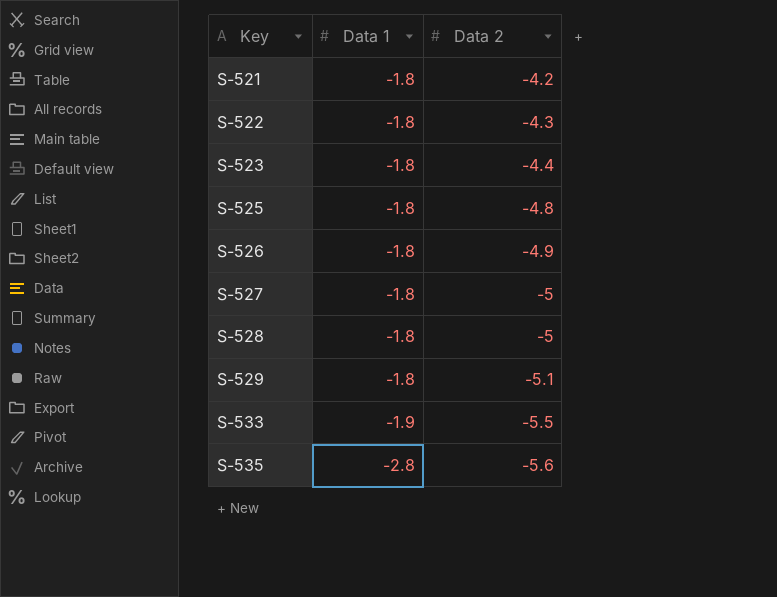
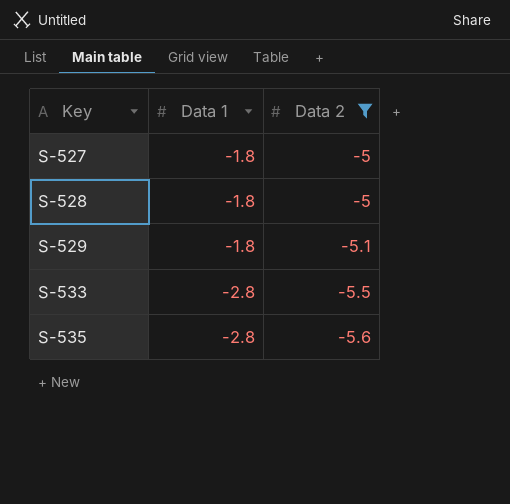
filter: none -> Data 2 <= -5
S-533 | Data 1: -1.9 -> -2.8

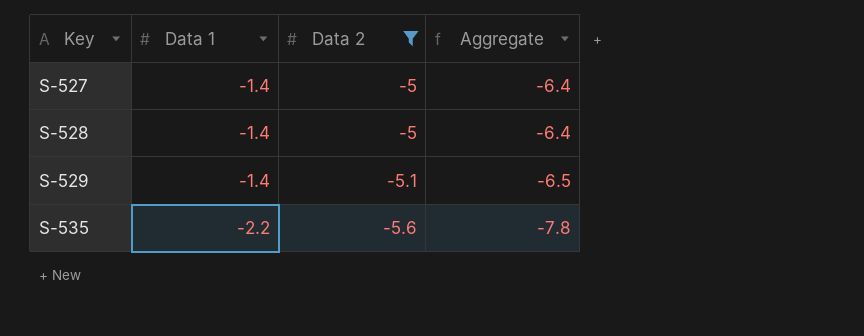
column Aggregate | formula: none -> [Data 1] + [Data 2]
row S-533: -2.8 | -5.5 -> none
S-527 | Data 1: -1.8 -> -1.4
S-528 | Data 1: -1.8 -> -1.4
S-529 | Data 1: -1.8 -> -1.4
S-535 | Data 1: -2.8 -> -2.2

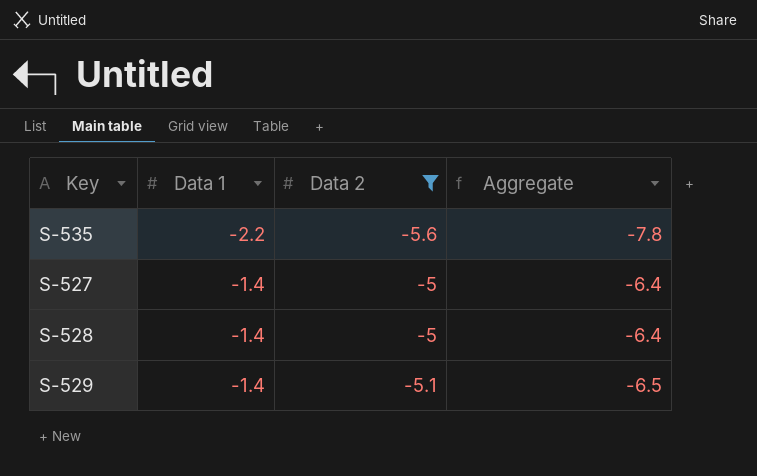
row order: Key ascending -> Data 1 ascending

